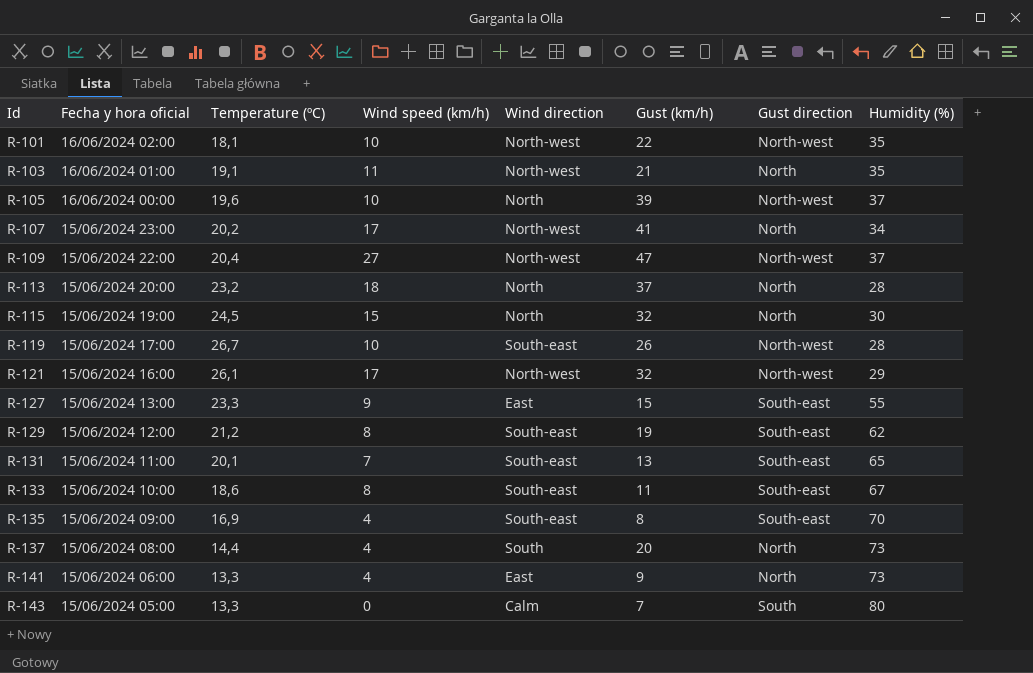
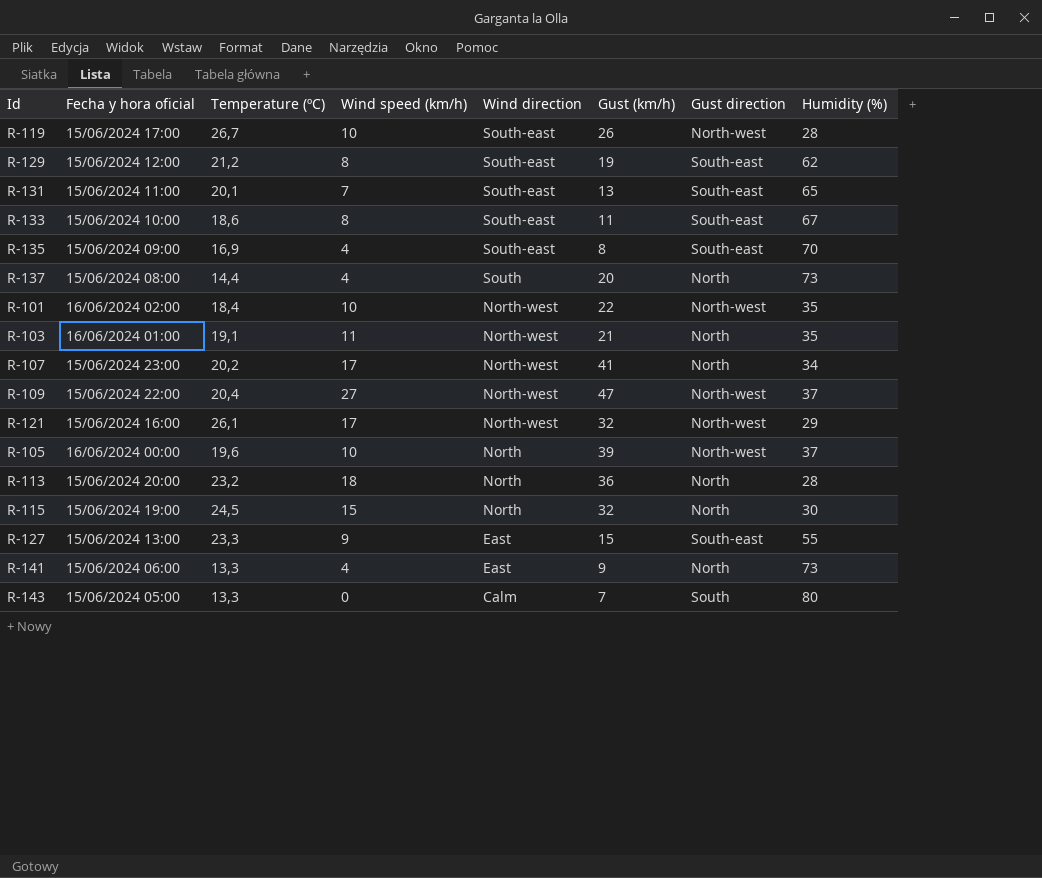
row order: Id ascending -> Wind direction descending
R-101 | Temperature (ºC): 18,1 -> 18,4
R-113 | Gust (km/h): 37 -> 36

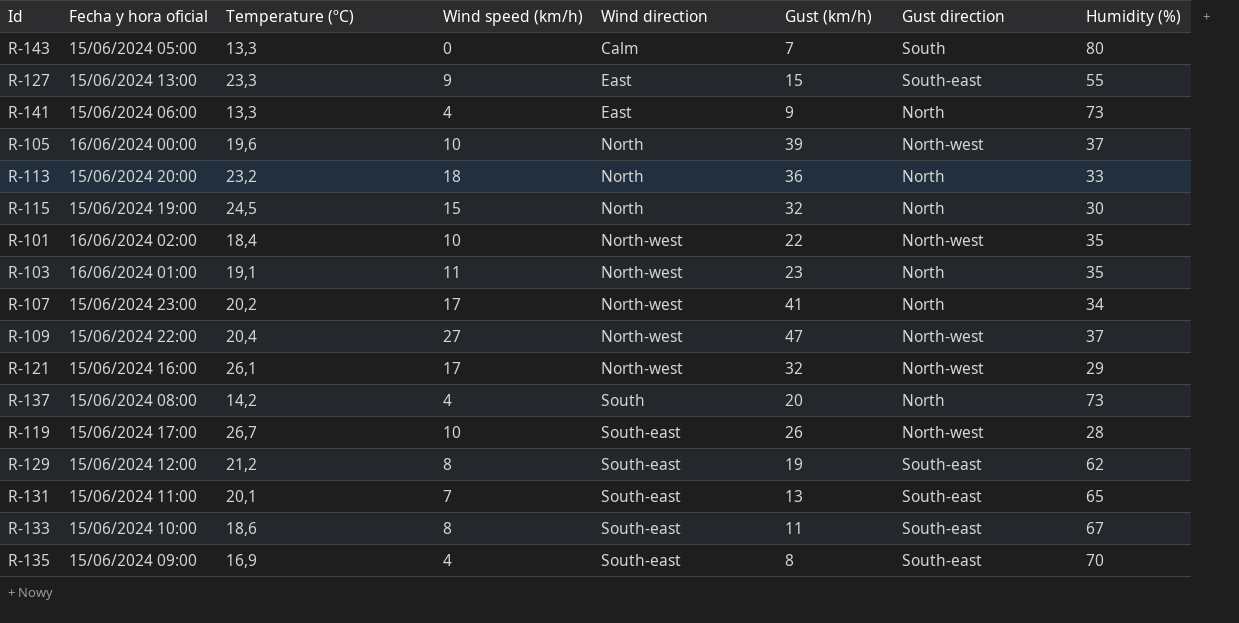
row order: Wind direction descending -> Wind direction ascending
R-113 | Humidity (%): 28 -> 33
R-103 | Gust (km/h): 21 -> 23
R-137 | Temperature (ºC): 14,4 -> 14,2

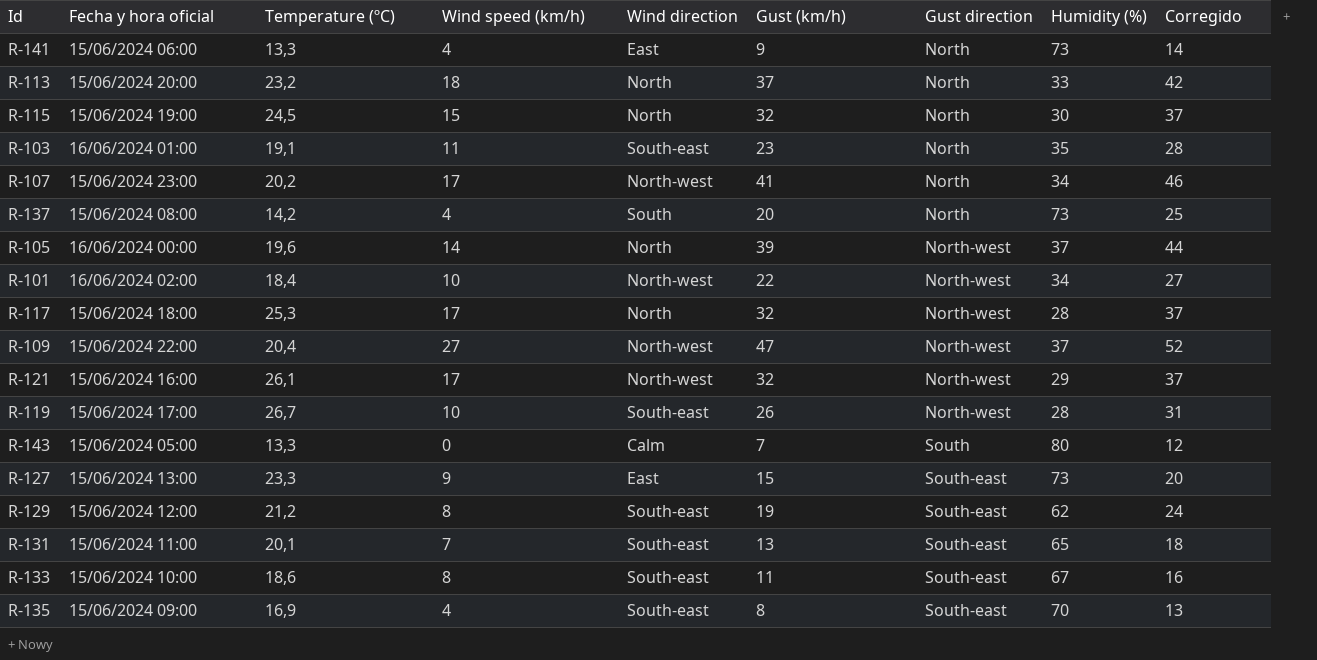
row order: Wind direction ascending -> Gust direction ascending
column Corregido | formula: none -> [Gust (km/h)] + 5
R-113 | Gust (km/h): 36 -> 37
R-103 | Wind direction: North-west -> South-east
R-105 | Wind speed (km/h): 10 -> 14
R-101 | Humidity (%): 35 -> 34
row R-117: none -> 15/06/2024 18:00 | 25,3 | 17 | North | 32 | North-west | 28 | 37
R-127 | Humidity (%): 55 -> 73

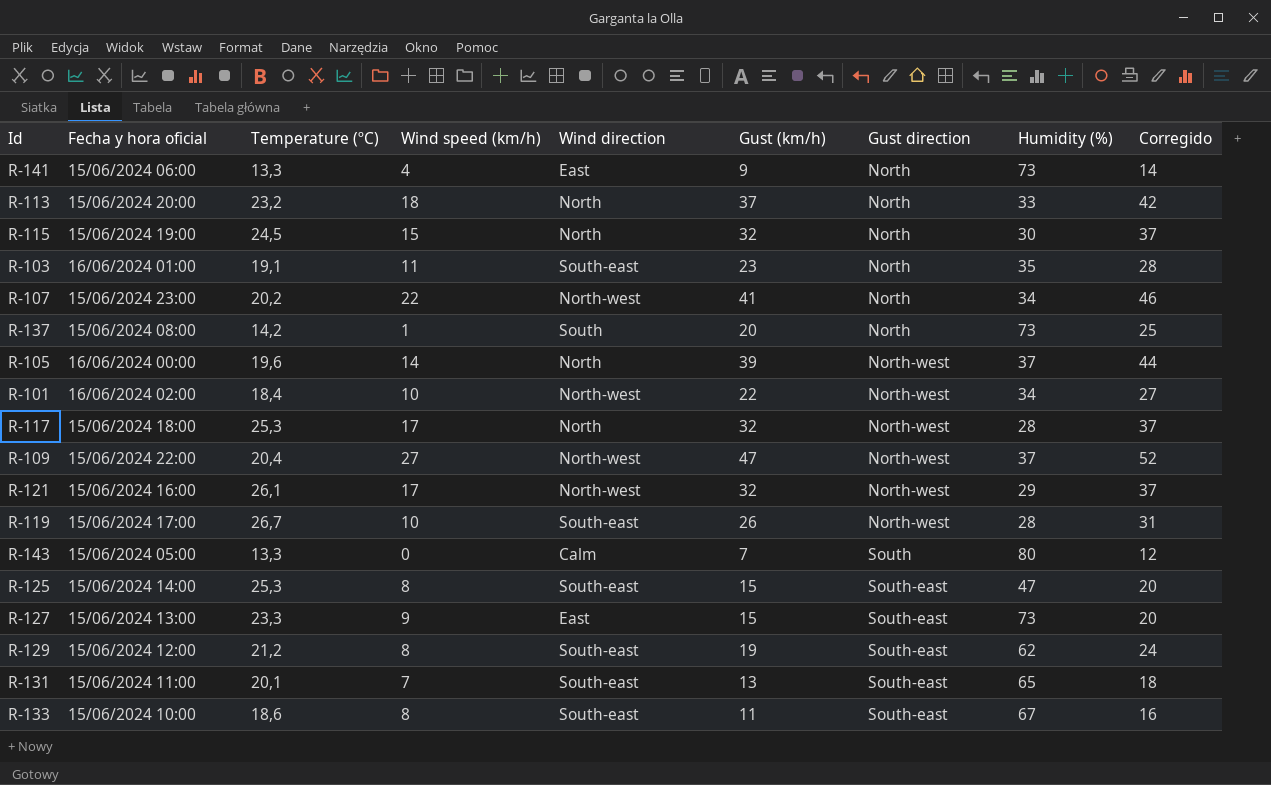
row R-135: 15/06/2024 09:00 | 16,9 | 4 | South-east | 8 | South-east | 70 | 13 -> none
R-107 | Wind speed (km/h): 17 -> 22
R-137 | Wind speed (km/h): 4 -> 1
row R-125: none -> 15/06/2024 14:00 | 25,3 | 8 | South-east | 15 | South-east | 47 | 20

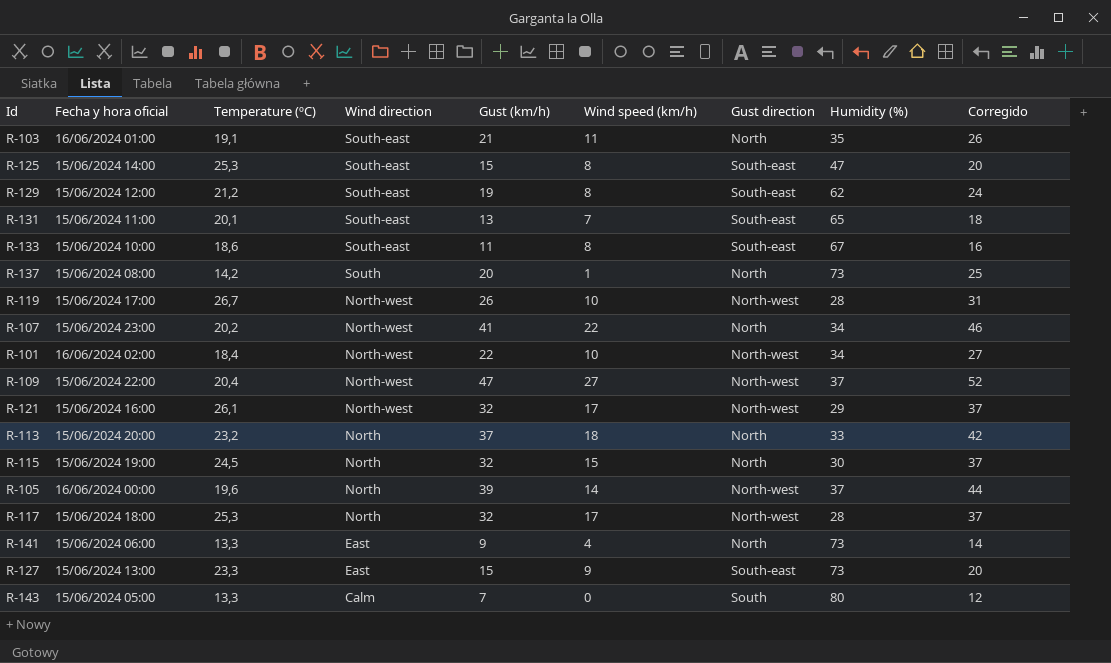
row order: Gust direction ascending -> Wind direction descending
column Wind speed (km/h) | position: 4 -> 6
R-103 | Gust (km/h): 23 -> 21
R-103 | Corregido: 28 -> 26
R-119 | Wind direction: South-east -> North-west

